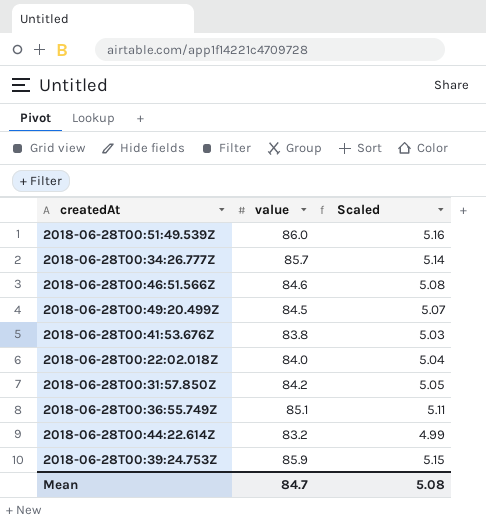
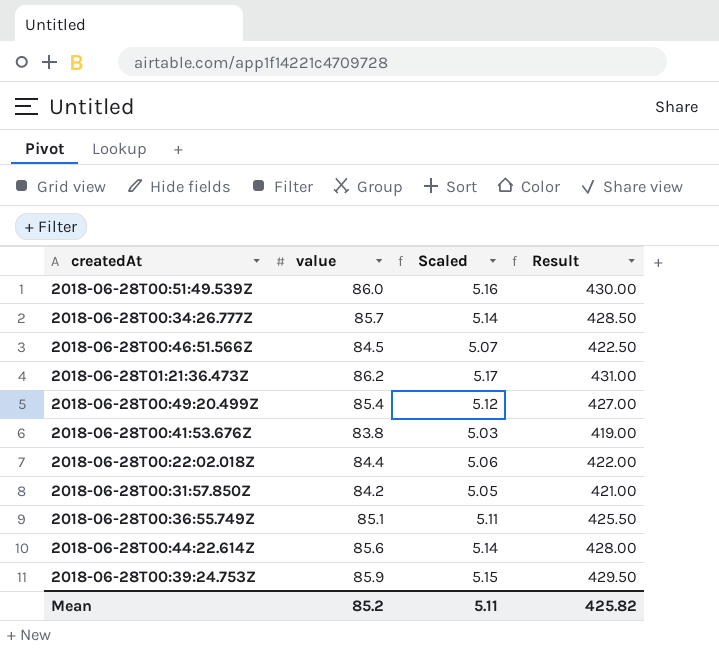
column Result | formula: none -> [value] * 5
2018-06-28T00:46:51.566Z | value: 84.6 -> 84.5
2018-06-28T00:46:51.566Z | Scaled: 5.08 -> 5.07
row 2018-06-28T01:21:36.473Z: none -> 86.2 | 5.17 | 431.00
2018-06-28T00:49:20.499Z | value: 84.5 -> 85.4
2018-06-28T00:49:20.499Z | Scaled: 5.07 -> 5.12
2018-06-28T00:22:02.018Z | value: 84.0 -> 84.4
2018-06-28T00:22:02.018Z | Scaled: 5.04 -> 5.06
2018-06-28T00:44:22.614Z | value: 83.2 -> 85.6
2018-06-28T00:44:22.614Z | Scaled: 4.99 -> 5.14
Mean | value: 84.7 -> 85.2
Mean | Scaled: 5.08 -> 5.11

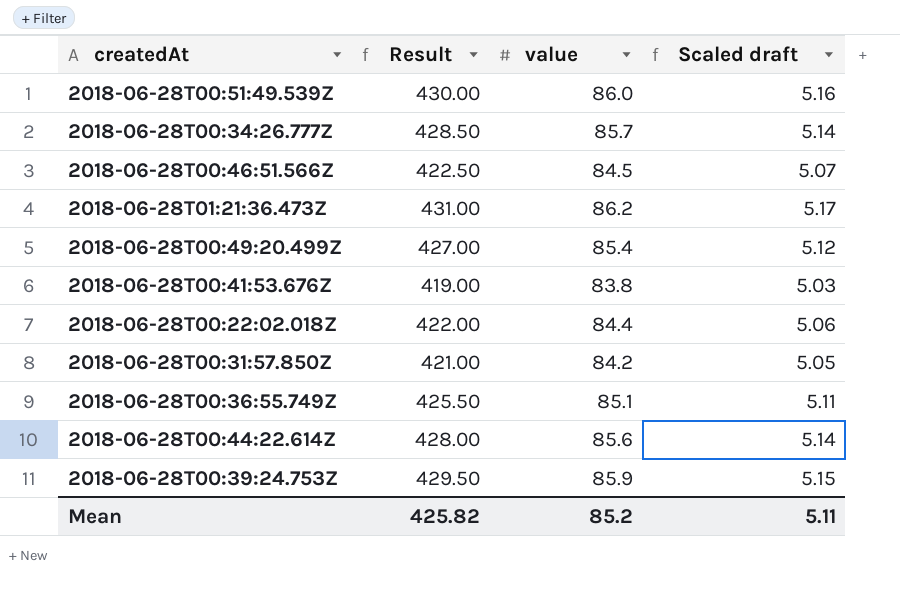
column Result | position: 4 -> 2
column name: Scaled -> Scaled draft

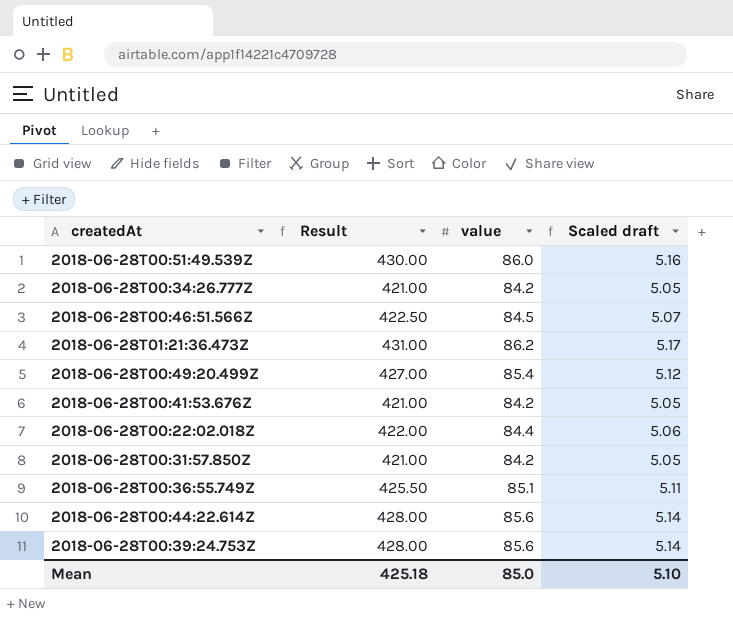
2018-06-28T00:34:26.777Z | Result: 428.50 -> 421.00
2018-06-28T00:34:26.777Z | value: 85.7 -> 84.2
2018-06-28T00:34:26.777Z | Scaled draft: 5.14 -> 5.05
2018-06-28T00:41:53.676Z | Result: 419.00 -> 421.00
2018-06-28T00:41:53.676Z | value: 83.8 -> 84.2
2018-06-28T00:41:53.676Z | Scaled draft: 5.03 -> 5.05
2018-06-28T00:39:24.753Z | Result: 429.50 -> 428.00
2018-06-28T00:39:24.753Z | value: 85.9 -> 85.6
2018-06-28T00:39:24.753Z | Scaled draft: 5.15 -> 5.14
Mean | Result: 425.82 -> 425.18
Mean | value: 85.2 -> 85.0
Mean | Scaled draft: 5.11 -> 5.10

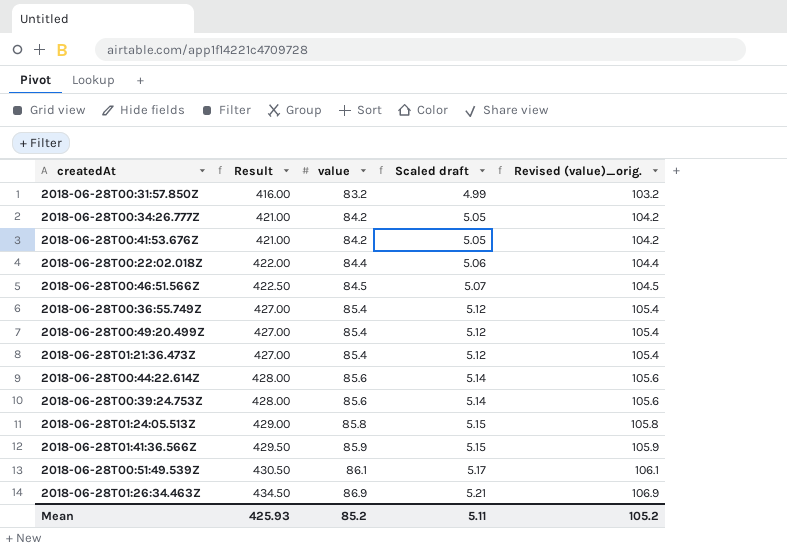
row order: none -> Result ascending
column Revised (value)_orig. | formula: none -> [value] + 20
2018-06-28T00:31:57.850Z | Result: 421.00 -> 416.00
2018-06-28T00:31:57.850Z | value: 84.2 -> 83.2
2018-06-28T00:31:57.850Z | Scaled draft: 5.05 -> 4.99
2018-06-28T00:36:55.749Z | Result: 425.50 -> 427.00
2018-06-28T00:36:55.749Z | value: 85.1 -> 85.4
2018-06-28T00:36:55.749Z | Scaled draft: 5.11 -> 5.12
2018-06-28T01:21:36.473Z | Result: 431.00 -> 427.00
2018-06-28T01:21:36.473Z | value: 86.2 -> 85.4
2018-06-28T01:21:36.473Z | Scaled draft: 5.17 -> 5.12
row 2018-06-28T01:24:05.513Z: none -> 429.00 | 85.8 | 5.15 | 105.8
row 2018-06-28T01:41:36.566Z: none -> 429.50 | 85.9 | 5.15 | 105.9
2018-06-28T00:51:49.539Z | Result: 430.00 -> 430.50
2018-06-28T00:51:49.539Z | value: 86.0 -> 86.1
2018-06-28T00:51:49.539Z | Scaled draft: 5.16 -> 5.17
row 2018-06-28T01:26:34.463Z: none -> 434.50 | 86.9 | 5.21 | 106.9
Mean | Result: 425.18 -> 425.93
Mean | value: 85.0 -> 85.2
Mean | Scaled draft: 5.10 -> 5.11

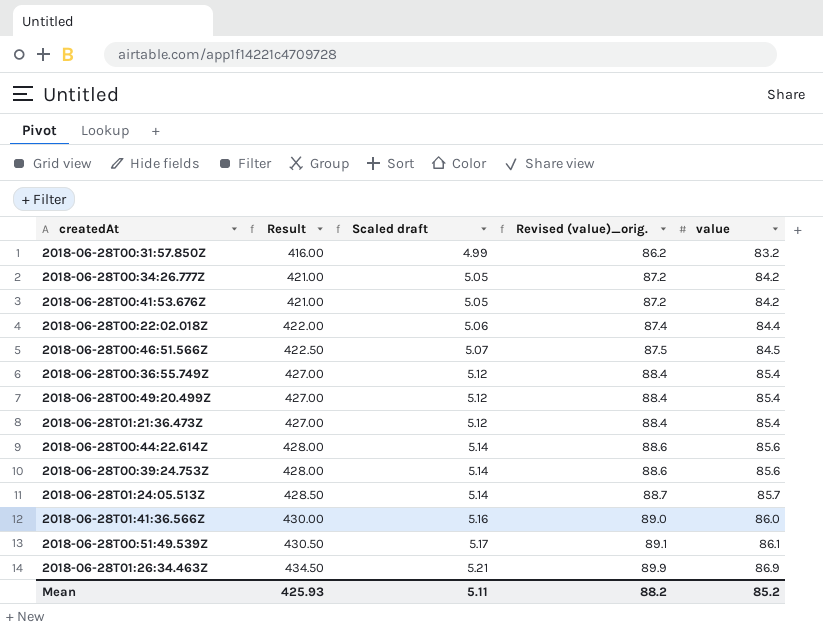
column Revised (value)_orig. | formula: [value] + 20 -> [value] + 3
column value | position: 3 -> 5
2018-06-28T01:24:05.513Z | Result: 429.00 -> 428.50
2018-06-28T01:24:05.513Z | Scaled draft: 5.15 -> 5.14
2018-06-28T01:24:05.513Z | value: 85.8 -> 85.7
2018-06-28T01:41:36.566Z | Result: 429.50 -> 430.00
2018-06-28T01:41:36.566Z | Scaled draft: 5.15 -> 5.16
2018-06-28T01:41:36.566Z | value: 85.9 -> 86.0
Mean | Revised (value)_orig.: 105.2 -> 88.2

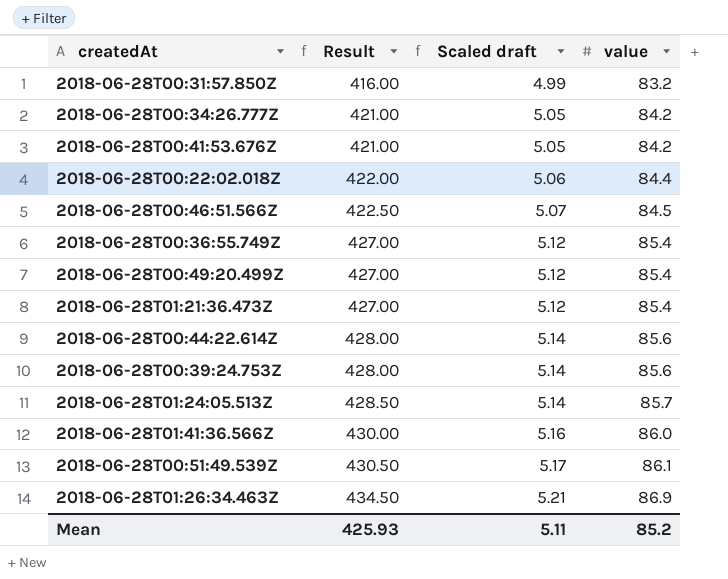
column Revised (value)_orig. | formula: [value] + 3 -> none

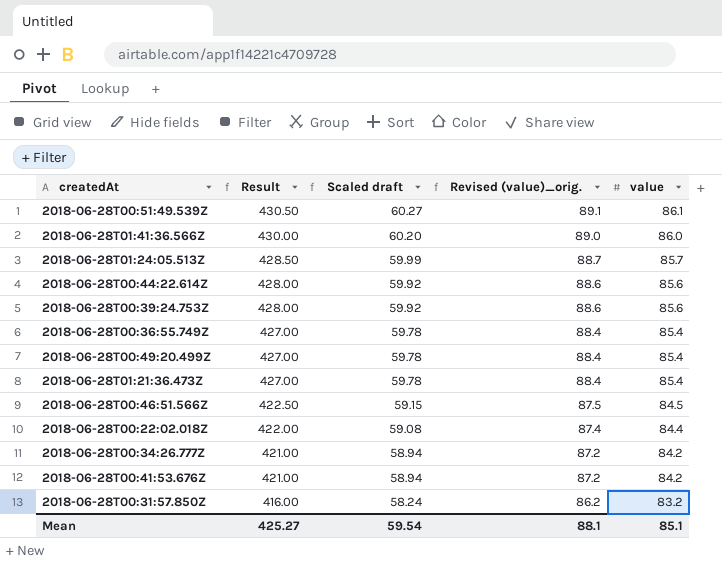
row order: Result ascending -> Result descending
column Scaled draft | formula: [value] * 0.06 -> [value] * 0.7
column Revised (value)_orig. | formula: none -> [value] + 3
row 2018-06-28T01:26:34.463Z: 434.50 | 5.21 | 86.9 -> none
Mean | Result: 425.93 -> 425.27
Mean | Scaled draft: 5.11 -> 59.54
Mean | value: 85.2 -> 85.1

